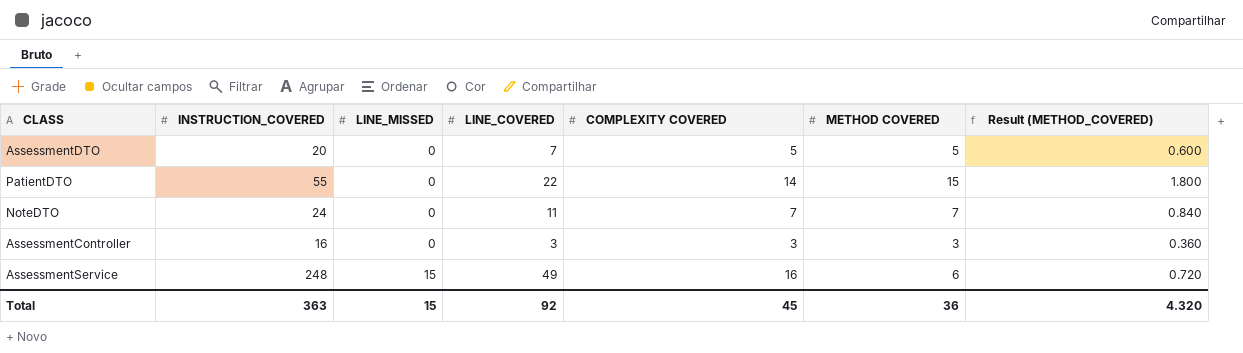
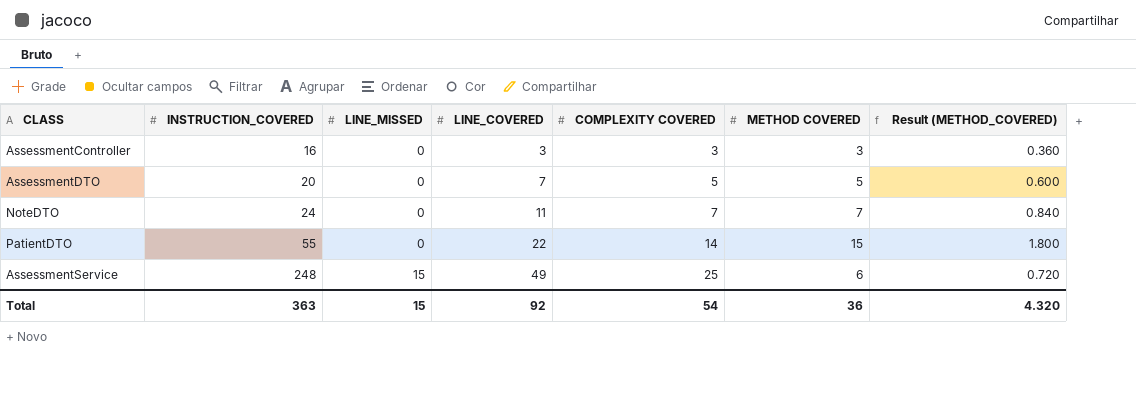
row order: LINE_MISSED ascending -> INSTRUCTION_COVERED ascending
AssessmentService | COMPLEXITY COVERED: 16 -> 25
Total | COMPLEXITY COVERED: 45 -> 54

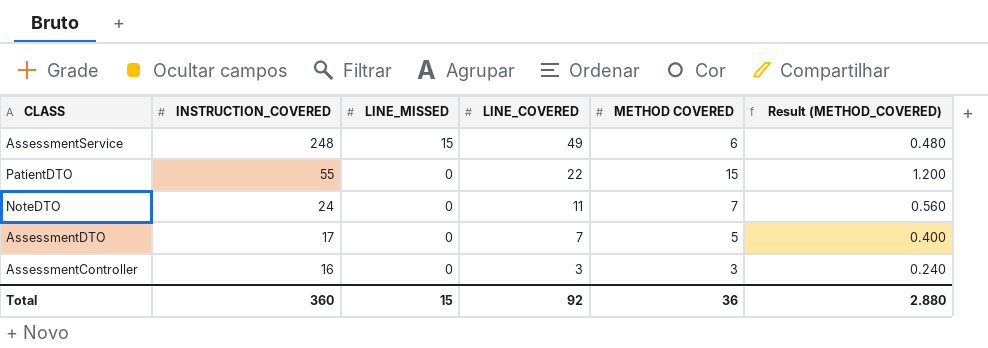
row order: INSTRUCTION_COVERED ascending -> INSTRUCTION_COVERED descending
column COMPLEXITY COVERED | position: 5 -> none
column Result (METHOD_COVERED) | formula: [METHOD COVERED] * 0.12 -> [METHOD COVERED] * 0.08
AssessmentDTO | INSTRUCTION_COVERED: 20 -> 17
Total | INSTRUCTION_COVERED: 363 -> 360
Total | Result (METHOD_COVERED): 4.320 -> 2.880

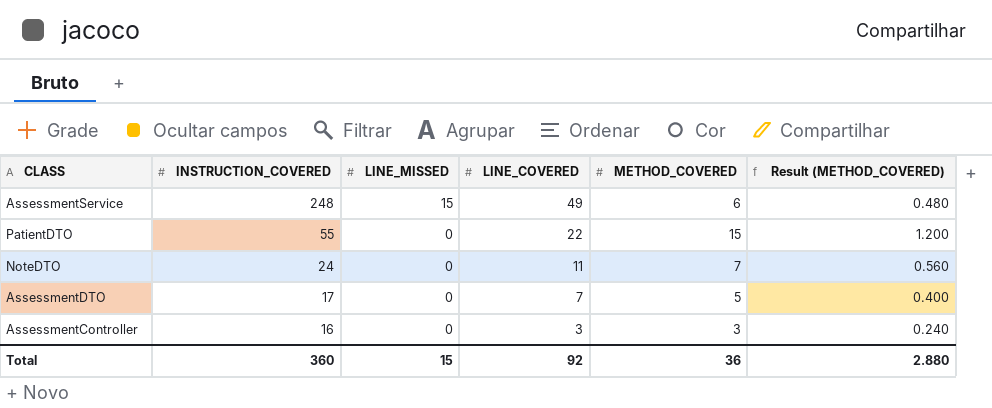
column name: METHOD COVERED -> METHOD_COVERED

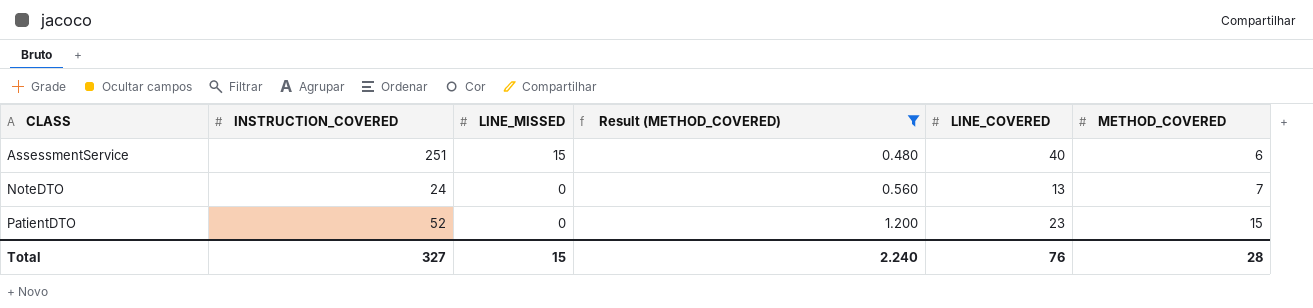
filter: none -> Result (METHOD_COVERED) >= 0.480
row order: INSTRUCTION_COVERED descending -> CLASS ascending
column Result (METHOD_COVERED) | position: 6 -> 4
AssessmentService | INSTRUCTION_COVERED: 248 -> 251
AssessmentService | LINE_COVERED: 49 -> 40
NoteDTO | LINE_COVERED: 11 -> 13
PatientDTO | INSTRUCTION_COVERED: 55 -> 52
PatientDTO | LINE_COVERED: 22 -> 23
Total | INSTRUCTION_COVERED: 360 -> 327
Total | Result (METHOD_COVERED): 2.880 -> 2.240
Total | LINE_COVERED: 92 -> 76
Total | METHOD_COVERED: 36 -> 28

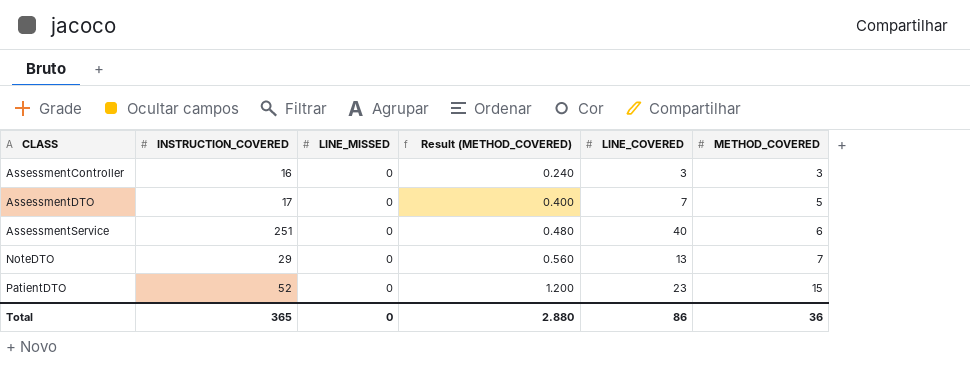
filter: Result (METHOD_COVERED) >= 0.480 -> none
AssessmentService | LINE_MISSED: 15 -> 0
NoteDTO | INSTRUCTION_COVERED: 24 -> 29
Total | INSTRUCTION_COVERED: 327 -> 365
Total | LINE_MISSED: 15 -> 0
Total | Result (METHOD_COVERED): 2.240 -> 2.880
Total | LINE_COVERED: 76 -> 86
Total | METHOD_COVERED: 28 -> 36

